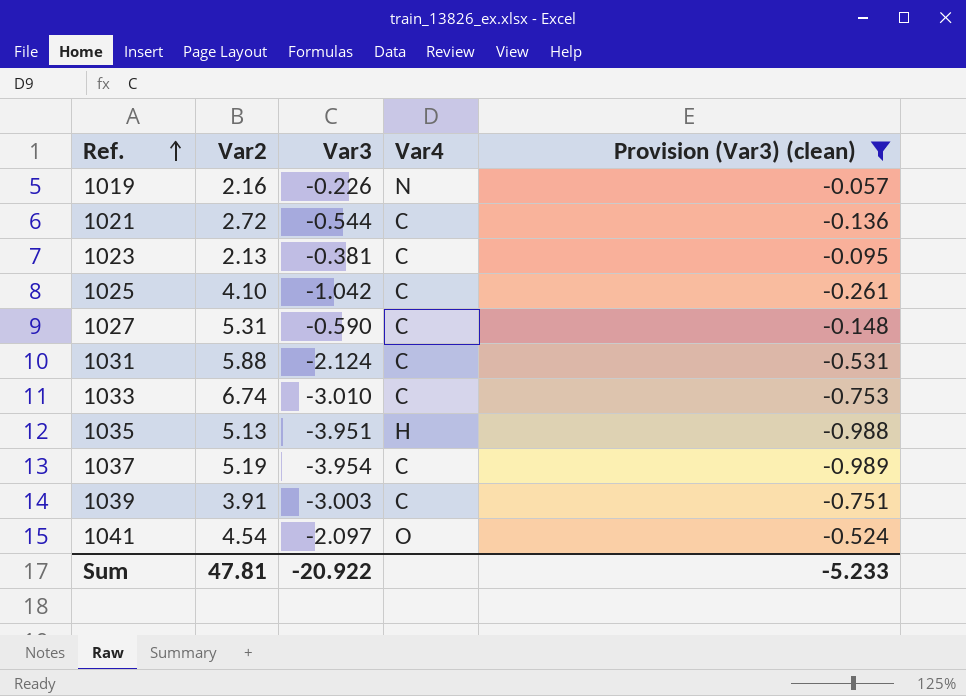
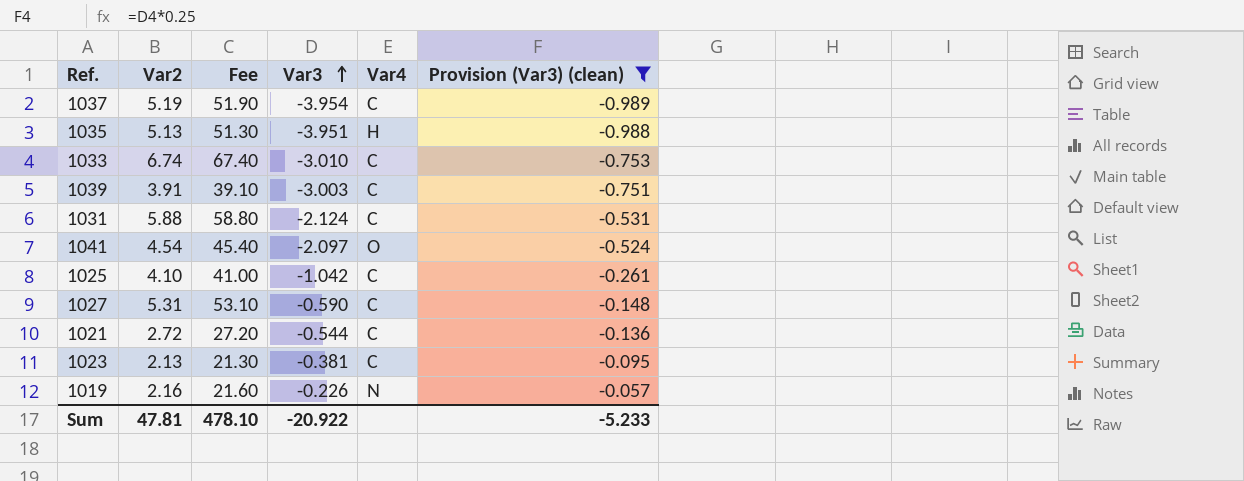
row order: Ref. ascending -> Var3 ascending
column Fee | formula: none -> [Var2] * 10

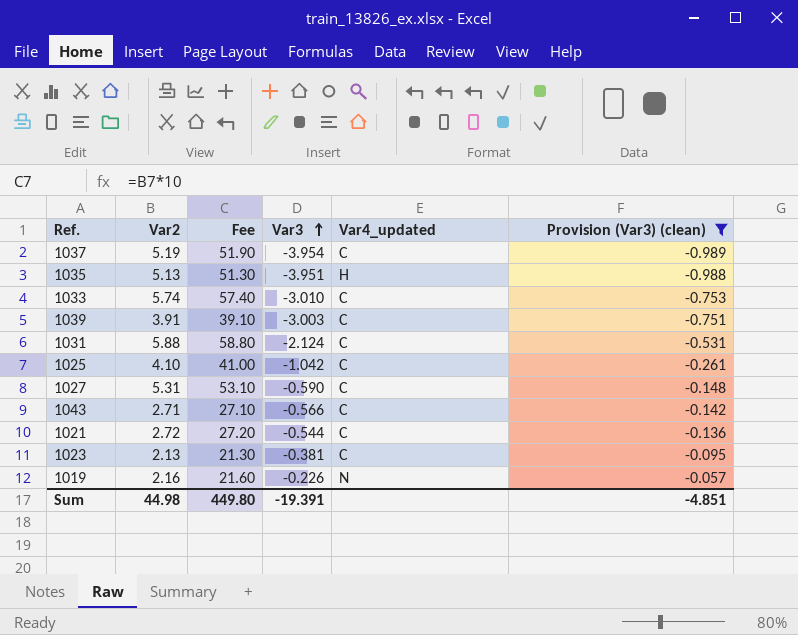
column name: Var4 -> Var4_updated
row 1041: 4.54 | 45.40 | -2.097 | O | -0.524 -> none
1033 | Var2: 6.74 -> 5.74
1033 | Fee: 67.40 -> 57.40
row 1043: none -> 2.71 | 27.10 | -0.566 | C | -0.142
Sum | Var2: 47.81 -> 44.98
Sum | Fee: 478.10 -> 449.80
Sum | Var3: -20.922 -> -19.391
Sum | Provision (Var3) (clean): -5.233 -> -4.851

